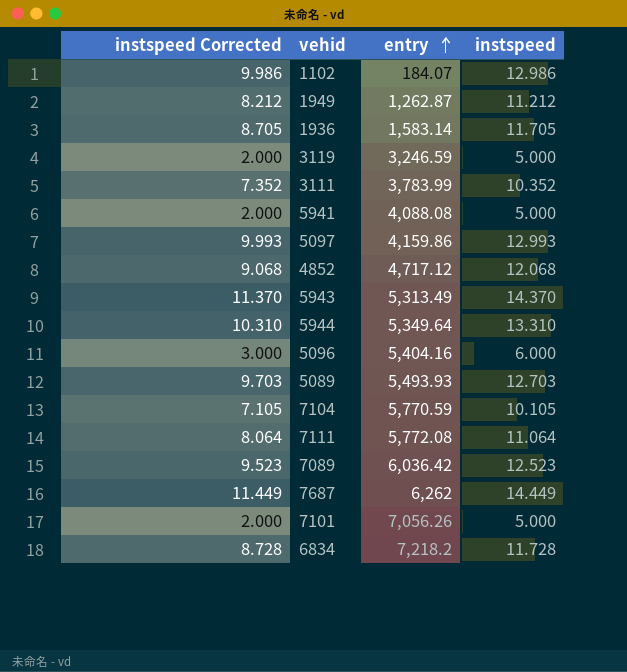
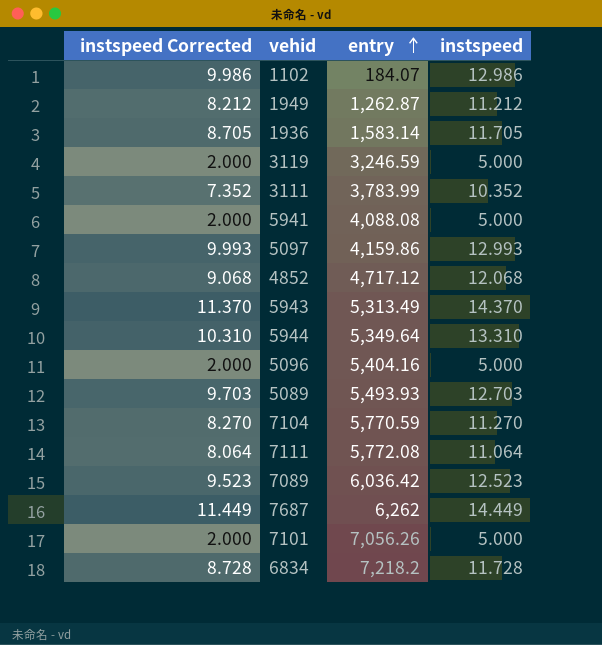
5096 | instspeed Corrected: 3.000 -> 2.000
5096 | instspeed: 6.000 -> 5.000
7104 | instspeed Corrected: 7.105 -> 8.270
7104 | instspeed: 10.105 -> 11.270

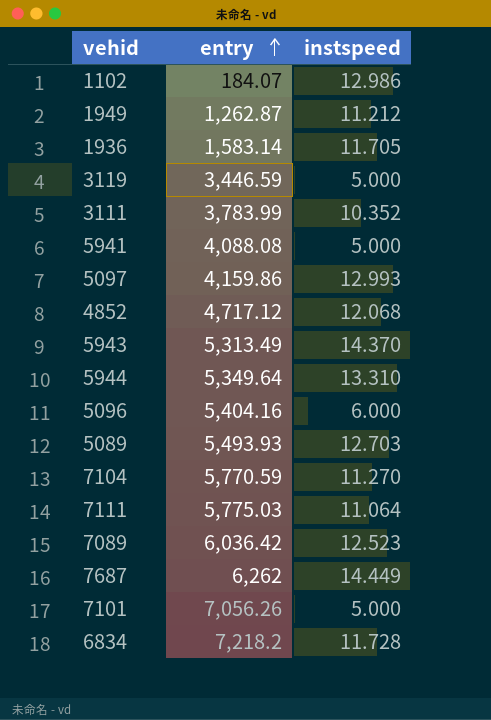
column instspeed Corrected | formula: [instspeed] - 3 -> none
3119 | entry: 3,246.59 -> 3,446.59
5096 | instspeed: 5.000 -> 6.000
7111 | entry: 5,772.08 -> 5,775.03

